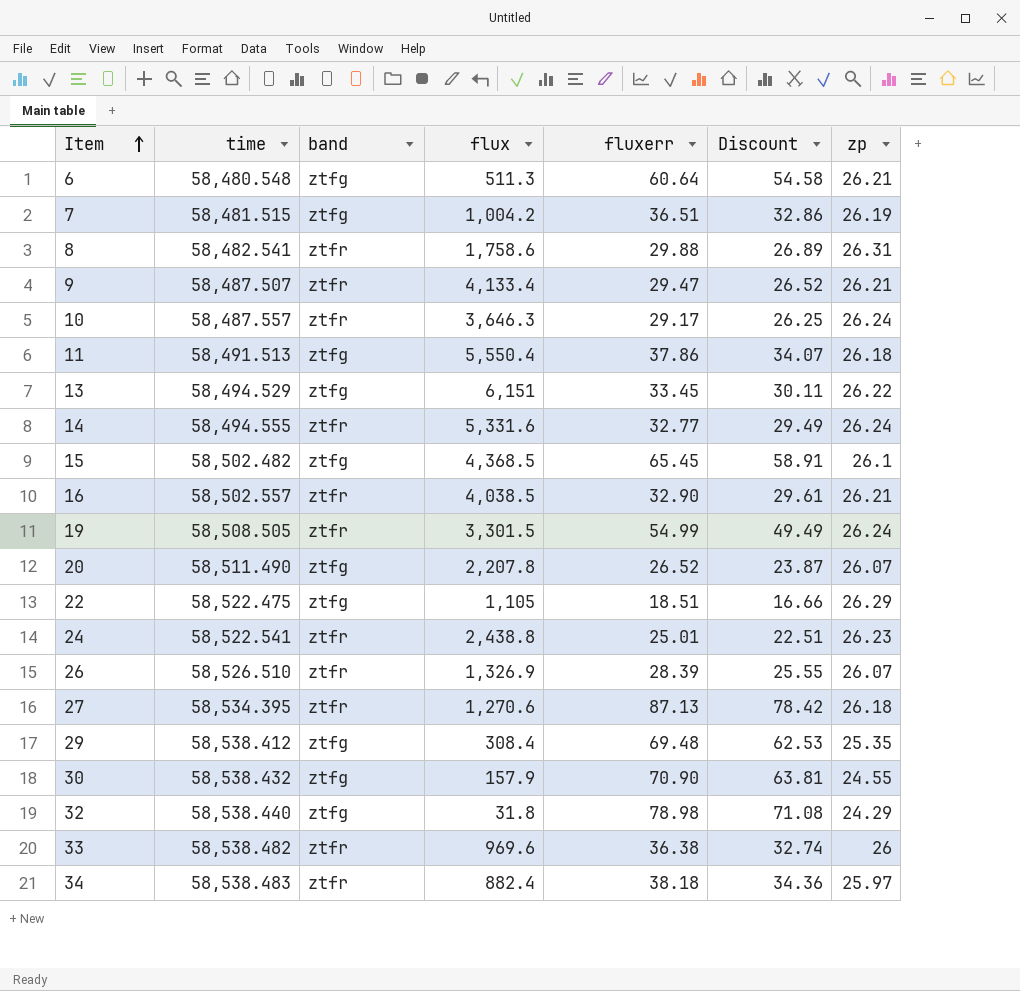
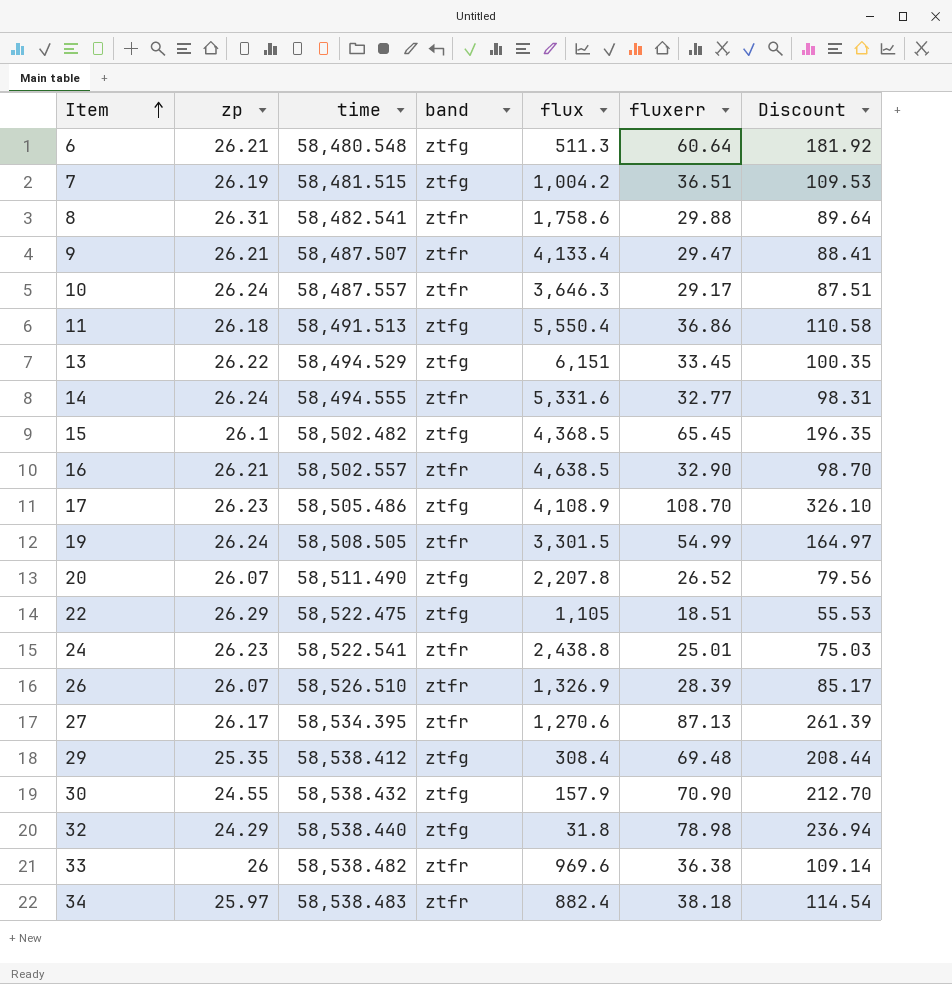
column zp | position: 7 -> 2
column Discount | formula: [fluxerr] * 0.9 -> [fluxerr] * 3
11 | fluxerr: 37.86 -> 36.86
16 | flux: 4,038.5 -> 4,638.5
row 17: none -> 26.23 | 58,505.486 | ztfg | 4,108.9 | 108.70 | 326.10
27 | zp: 26.18 -> 26.17

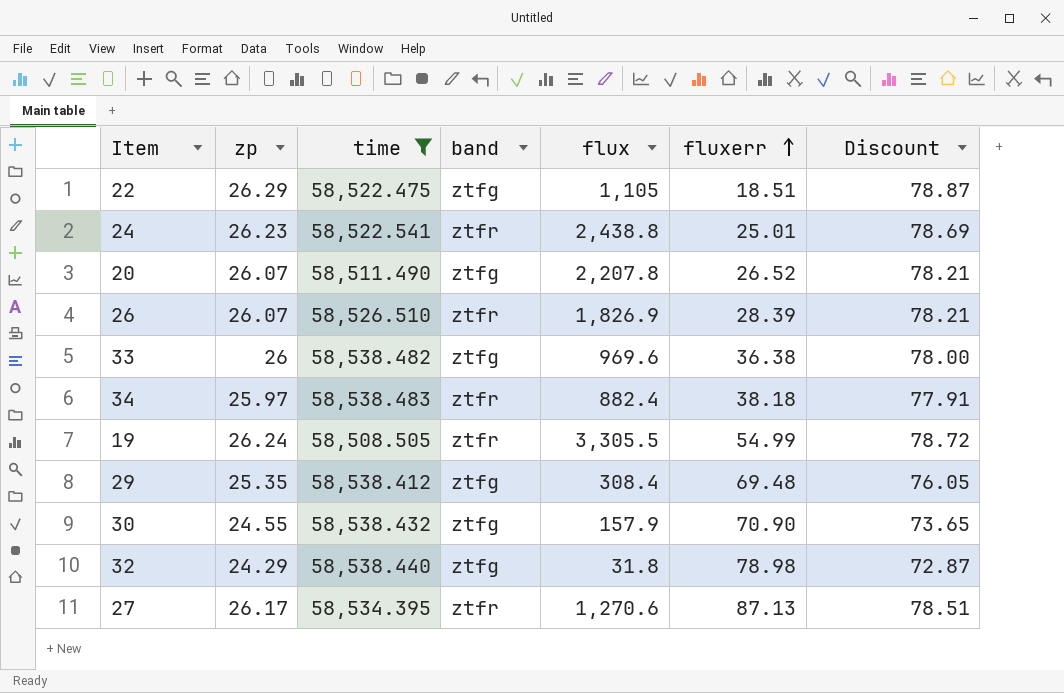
filter: none -> time >= 58,508.505
row order: Item ascending -> fluxerr ascending
column Discount | formula: [fluxerr] * 3 -> [zp] * 3
26 | flux: 1,326.9 -> 1,826.9
33 | band: ztfr -> ztfg
19 | flux: 3,301.5 -> 3,305.5

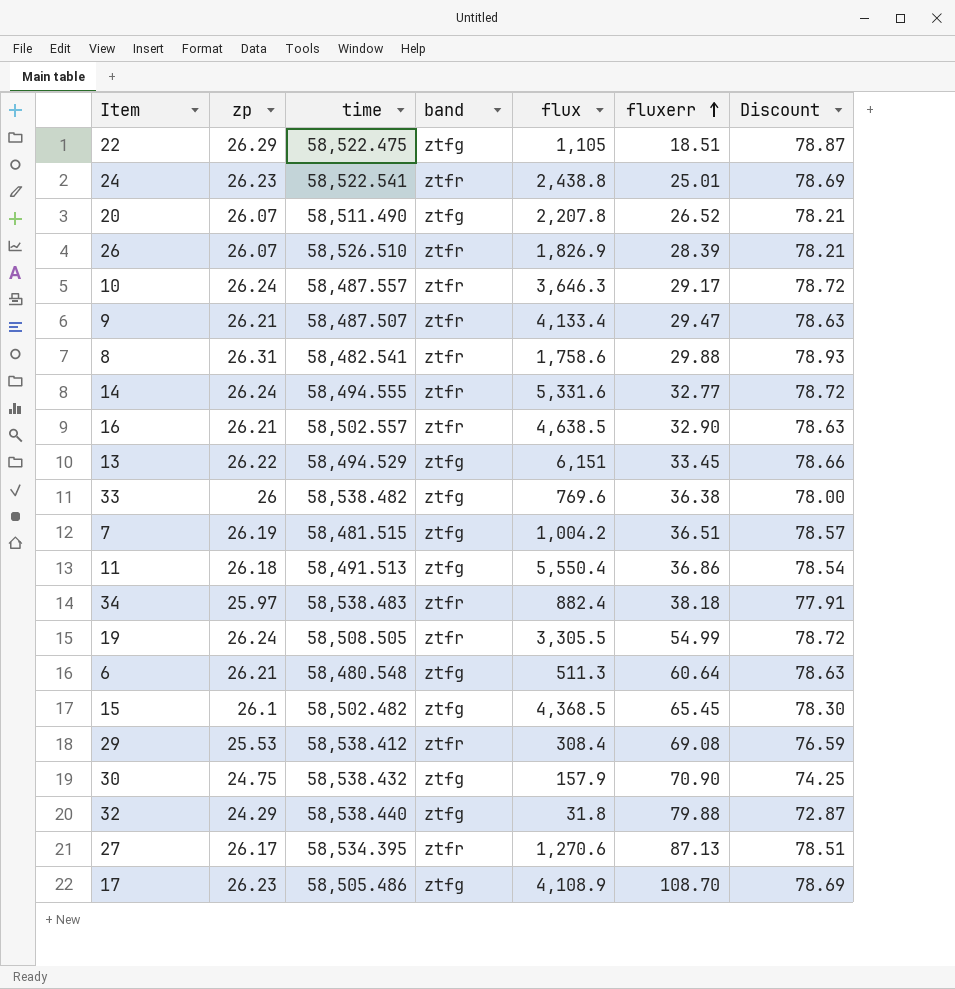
filter: time >= 58,508.505 -> none
33 | flux: 969.6 -> 769.6
29 | zp: 25.35 -> 25.53
29 | band: ztfg -> ztfr
29 | fluxerr: 69.48 -> 69.08
29 | Discount: 76.05 -> 76.59
30 | zp: 24.55 -> 24.75
30 | Discount: 73.65 -> 74.25
32 | fluxerr: 78.98 -> 79.88

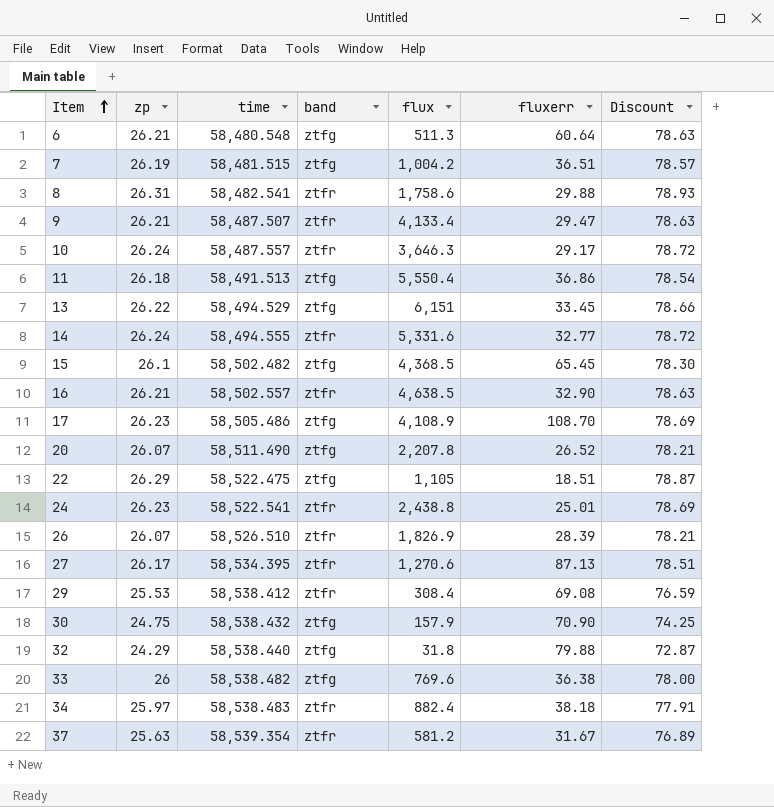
row order: fluxerr ascending -> Item ascending
row 19: 26.24 | 58,508.505 | ztfr | 3,305.5 | 54.99 | 78.72 -> none
row 37: none -> 25.63 | 58,539.354 | ztfr | 581.2 | 31.67 | 76.89

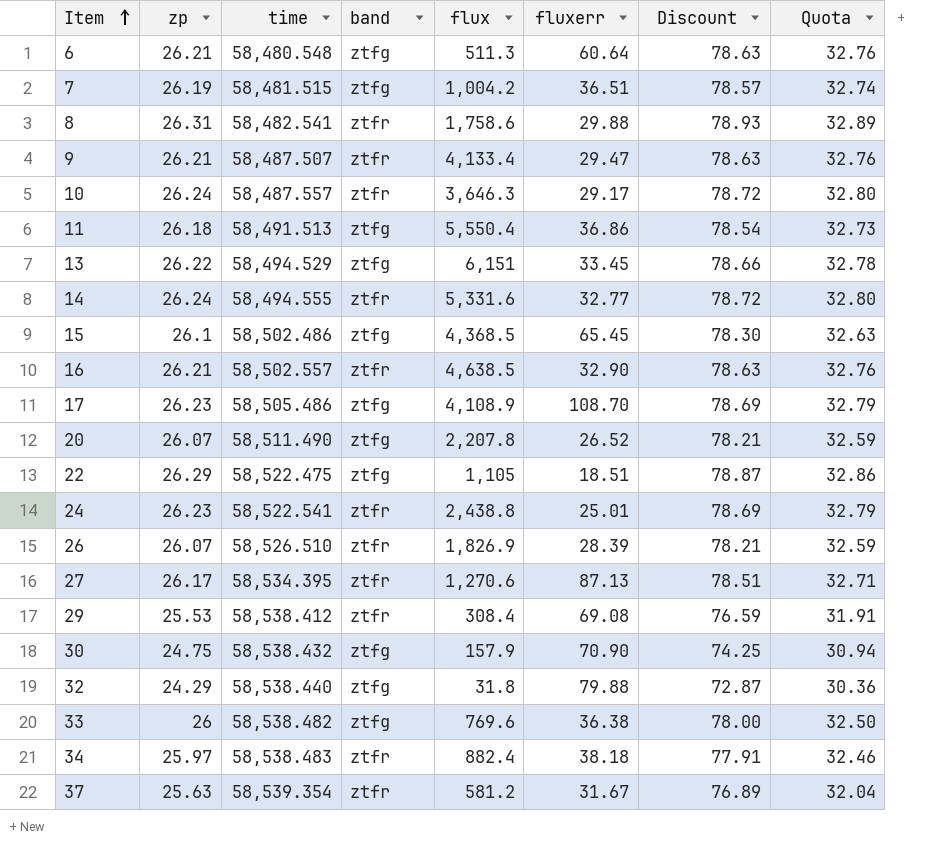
column Quota | formula: none -> [zp] * 1.25
15 | time: 58,502.482 -> 58,502.486

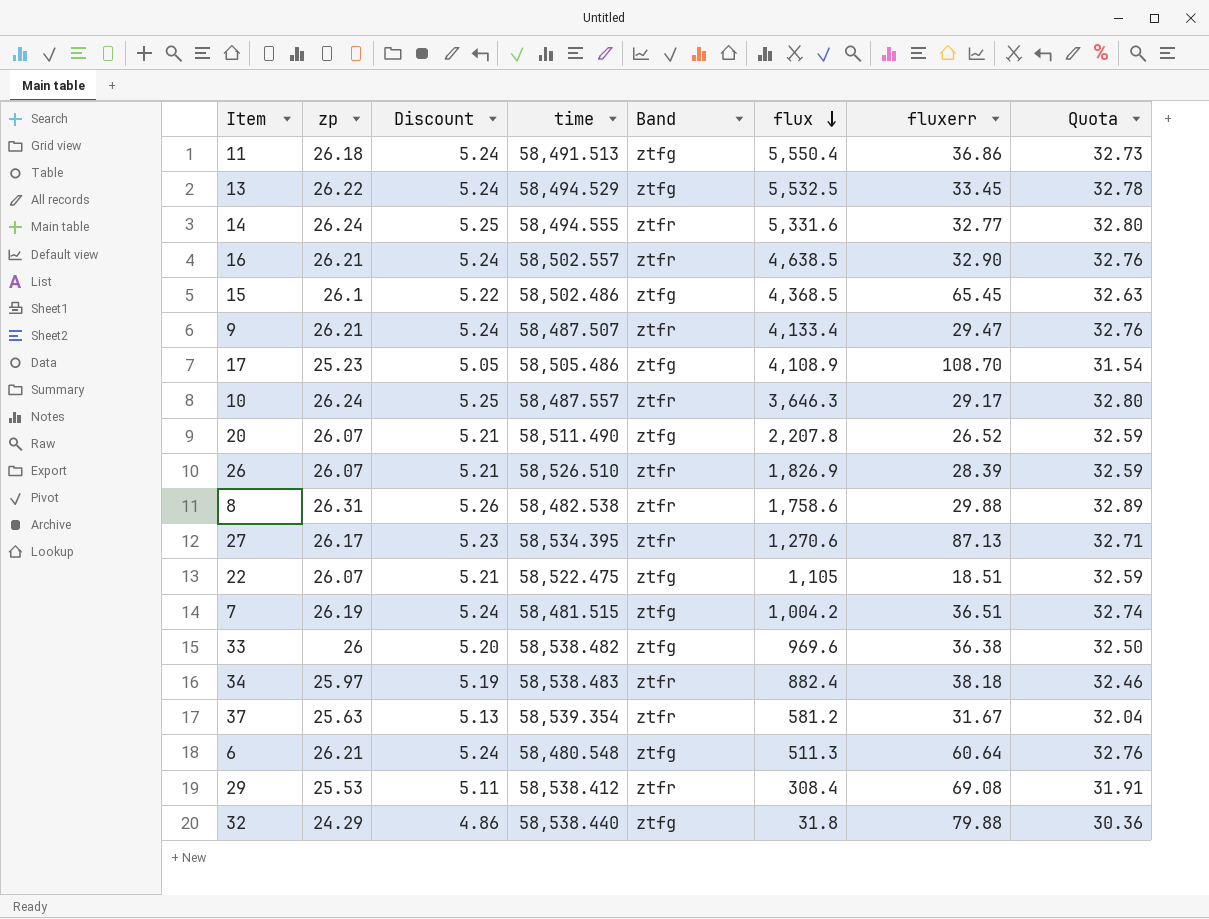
row order: Item ascending -> flux descending
column Discount | formula: [zp] * 3 -> [zp] * 0.2
column Discount | position: 7 -> 3
column name: band -> Band
row 24: 26.23 | 58,522.541 | ztfr | 2,438.8 | 25.01 | 78.69 | 32.79 -> none
row 30: 24.75 | 58,538.432 | ztfg | 157.9 | 70.90 | 74.25 | 30.94 -> none
13 | flux: 6,151 -> 5,532.5
17 | zp: 26.23 -> 25.23
17 | Quota: 32.79 -> 31.54
8 | time: 58,482.541 -> 58,482.538
22 | zp: 26.29 -> 26.07
22 | Quota: 32.86 -> 32.59
33 | flux: 769.6 -> 969.6

